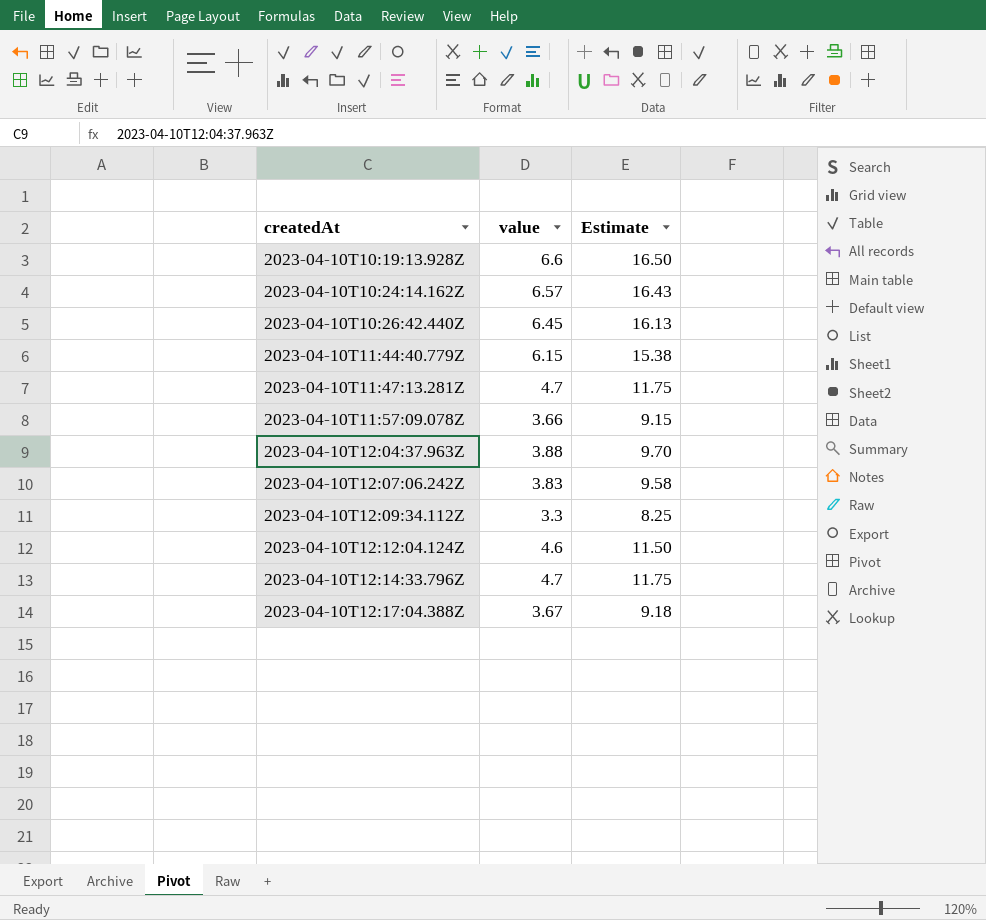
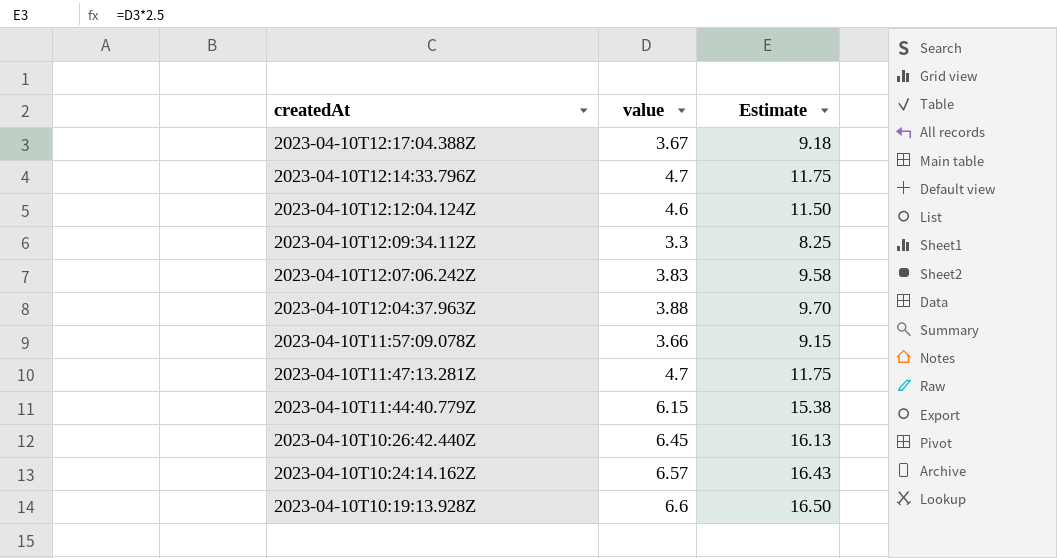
row order: createdAt ascending -> createdAt descending

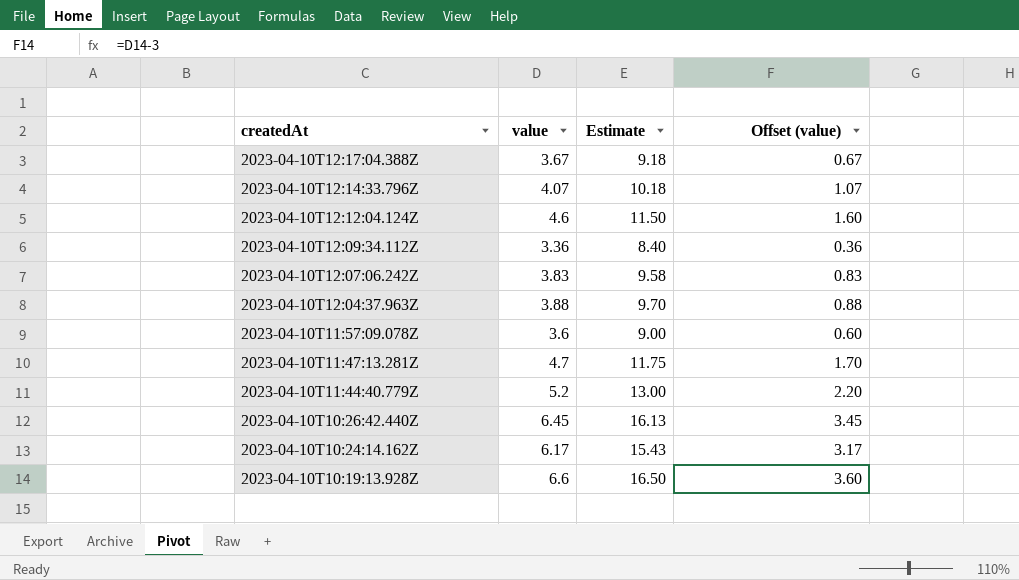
column Offset (value) | formula: none -> [value] - 3
2023-04-10T12:14:33.796Z | value: 4.7 -> 4.07
2023-04-10T12:14:33.796Z | Estimate: 11.75 -> 10.18
2023-04-10T12:09:34.112Z | value: 3.3 -> 3.36
2023-04-10T12:09:34.112Z | Estimate: 8.25 -> 8.40
2023-04-10T11:57:09.078Z | value: 3.66 -> 3.6
2023-04-10T11:57:09.078Z | Estimate: 9.15 -> 9.00
2023-04-10T11:44:40.779Z | value: 6.15 -> 5.2
2023-04-10T11:44:40.779Z | Estimate: 15.38 -> 13.00
2023-04-10T10:24:14.162Z | value: 6.57 -> 6.17
2023-04-10T10:24:14.162Z | Estimate: 16.43 -> 15.43

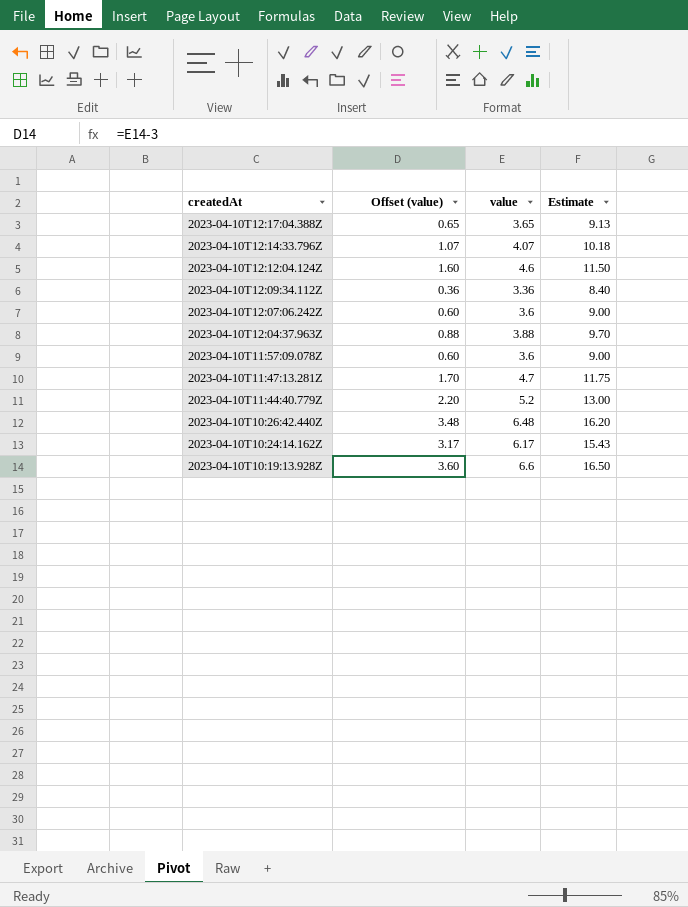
column Offset (value) | position: 4 -> 2
2023-04-10T12:17:04.388Z | Offset (value): 0.67 -> 0.65
2023-04-10T12:17:04.388Z | value: 3.67 -> 3.65
2023-04-10T12:17:04.388Z | Estimate: 9.18 -> 9.13
2023-04-10T12:07:06.242Z | Offset (value): 0.83 -> 0.60
2023-04-10T12:07:06.242Z | value: 3.83 -> 3.6
2023-04-10T12:07:06.242Z | Estimate: 9.58 -> 9.00
2023-04-10T10:26:42.440Z | Offset (value): 3.45 -> 3.48
2023-04-10T10:26:42.440Z | value: 6.45 -> 6.48
2023-04-10T10:26:42.440Z | Estimate: 16.13 -> 16.20

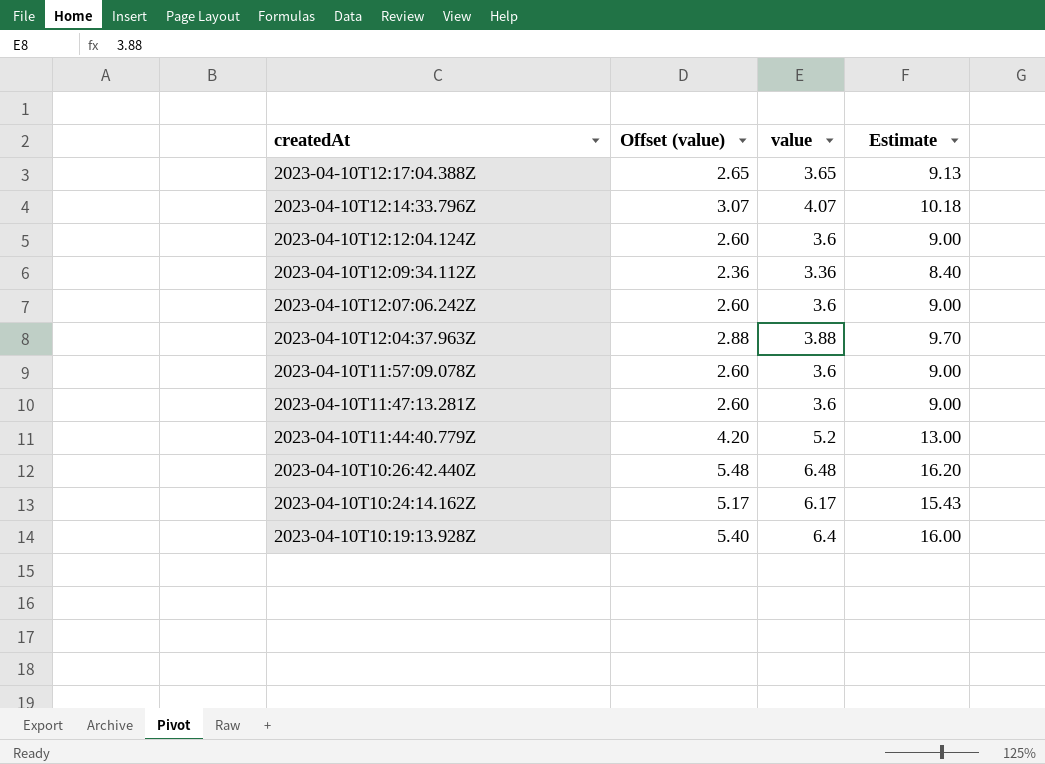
column Offset (value) | formula: [value] - 3 -> [value] - 1
2023-04-10T12:12:04.124Z | value: 4.6 -> 3.6
2023-04-10T12:12:04.124Z | Estimate: 11.50 -> 9.00
2023-04-10T11:47:13.281Z | value: 4.7 -> 3.6
2023-04-10T11:47:13.281Z | Estimate: 11.75 -> 9.00
2023-04-10T10:19:13.928Z | value: 6.6 -> 6.4
2023-04-10T10:19:13.928Z | Estimate: 16.50 -> 16.00

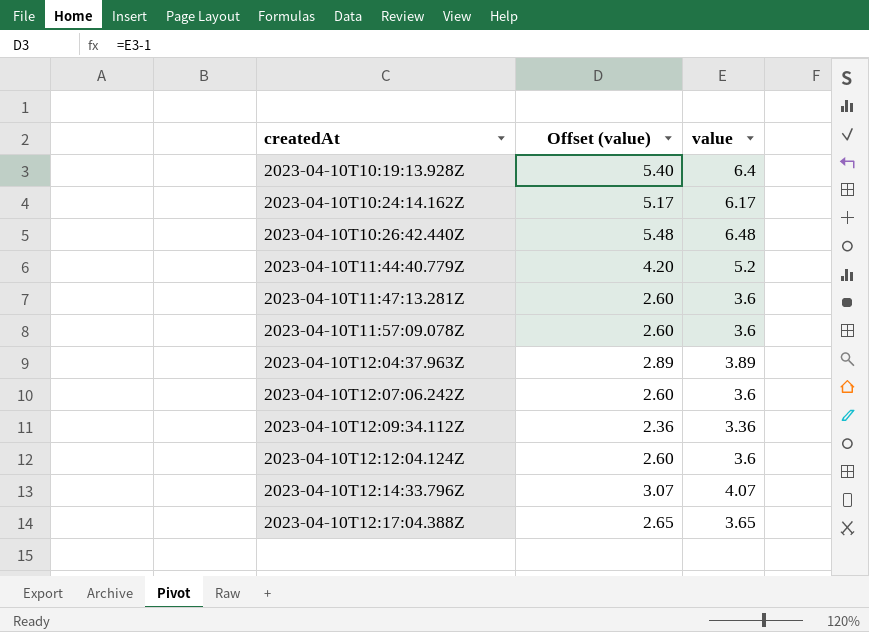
row order: createdAt descending -> createdAt ascending
column Estimate | formula: [value] * 2.5 -> none
2023-04-10T12:04:37.963Z | Offset (value): 2.88 -> 2.89
2023-04-10T12:04:37.963Z | value: 3.88 -> 3.89

